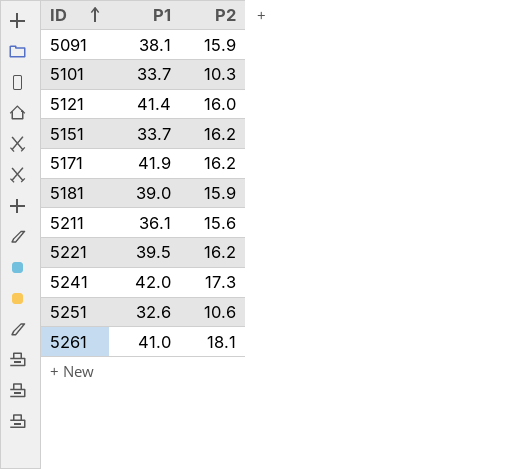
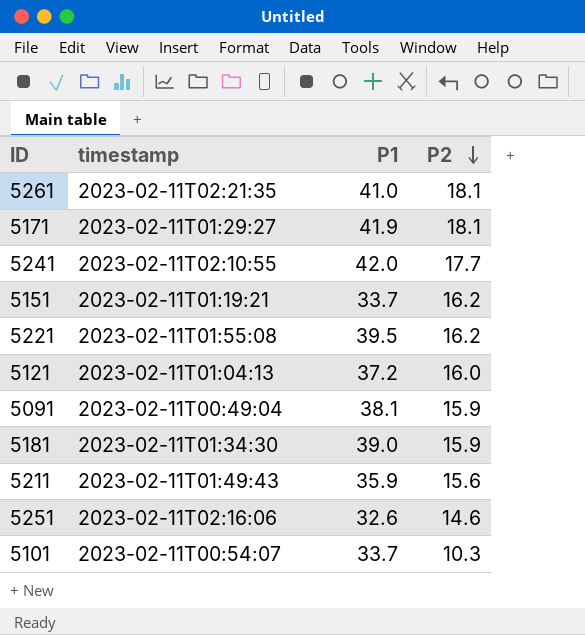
row order: ID ascending -> P2 descending
column timestamp | position: none -> 2
5171 | P2: 16.2 -> 18.1
5241 | P2: 17.3 -> 17.7
5121 | P1: 41.4 -> 37.2
5211 | P1: 36.1 -> 35.9
5251 | P2: 10.6 -> 14.6

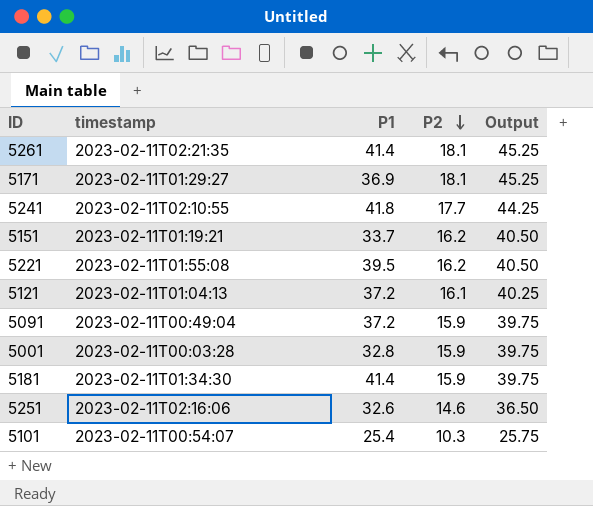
column Output | formula: none -> [P2] * 2.5
row 5211: 2023-02-11T01:49:43 | 35.9 | 15.6 -> none
5261 | P1: 41.0 -> 41.4
5171 | P1: 41.9 -> 36.9
5241 | P1: 42.0 -> 41.8
5121 | P2: 16.0 -> 16.1
5091 | P1: 38.1 -> 37.2
row 5001: none -> 2023-02-11T00:03:28 | 32.8 | 15.9 | 39.75
5181 | P1: 39.0 -> 41.4
5101 | P1: 33.7 -> 25.4

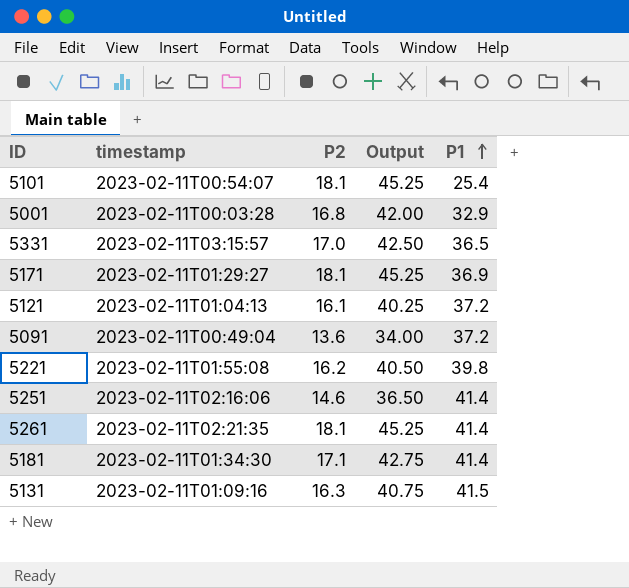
row order: P2 descending -> P1 ascending
column P1 | position: 3 -> 5
row 5241: 2023-02-11T02:10:55 | 41.8 | 17.7 | 44.25 -> none
row 5151: 2023-02-11T01:19:21 | 33.7 | 16.2 | 40.50 -> none
5101 | P2: 10.3 -> 18.1
5101 | Output: 25.75 -> 45.25
5001 | P2: 15.9 -> 16.8
5001 | Output: 39.75 -> 42.00
5001 | P1: 32.8 -> 32.9
row 5331: none -> 2023-02-11T03:15:57 | 17.0 | 42.50 | 36.5
5091 | P2: 15.9 -> 13.6
5091 | Output: 39.75 -> 34.00
5221 | P1: 39.5 -> 39.8
5251 | P1: 32.6 -> 41.4
5181 | P2: 15.9 -> 17.1
5181 | Output: 39.75 -> 42.75
row 5131: none -> 2023-02-11T01:09:16 | 16.3 | 40.75 | 41.5

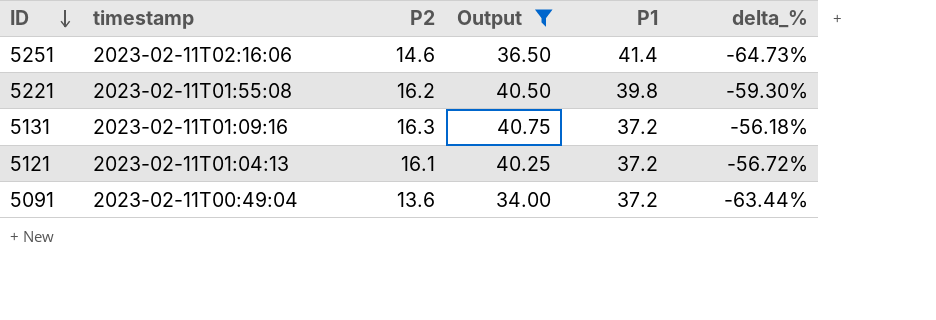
filter: none -> Output <= 40.75
row order: P1 ascending -> ID descending
column delta_% | formula: none -> ([P2] - [P1]) / [P1]
5131 | P1: 41.5 -> 37.2

